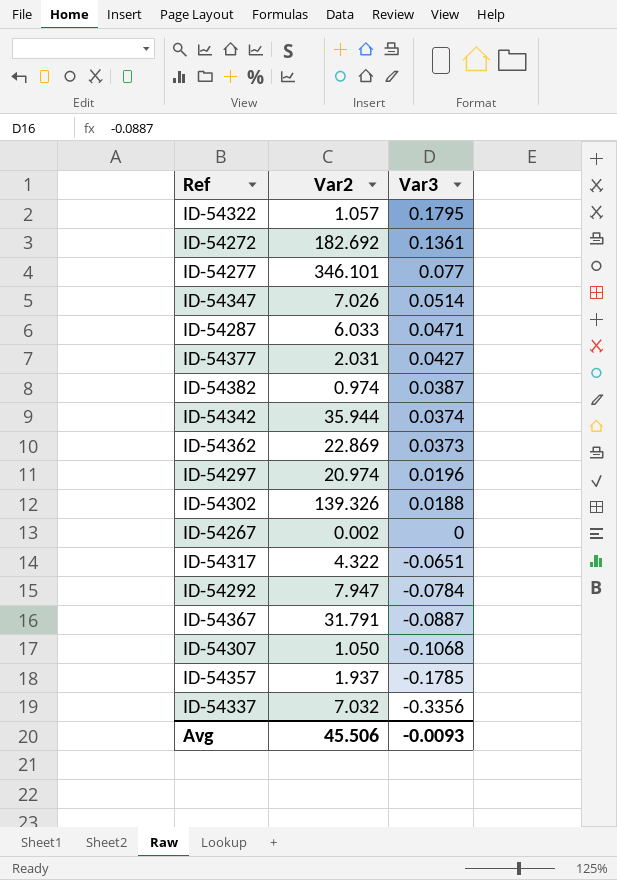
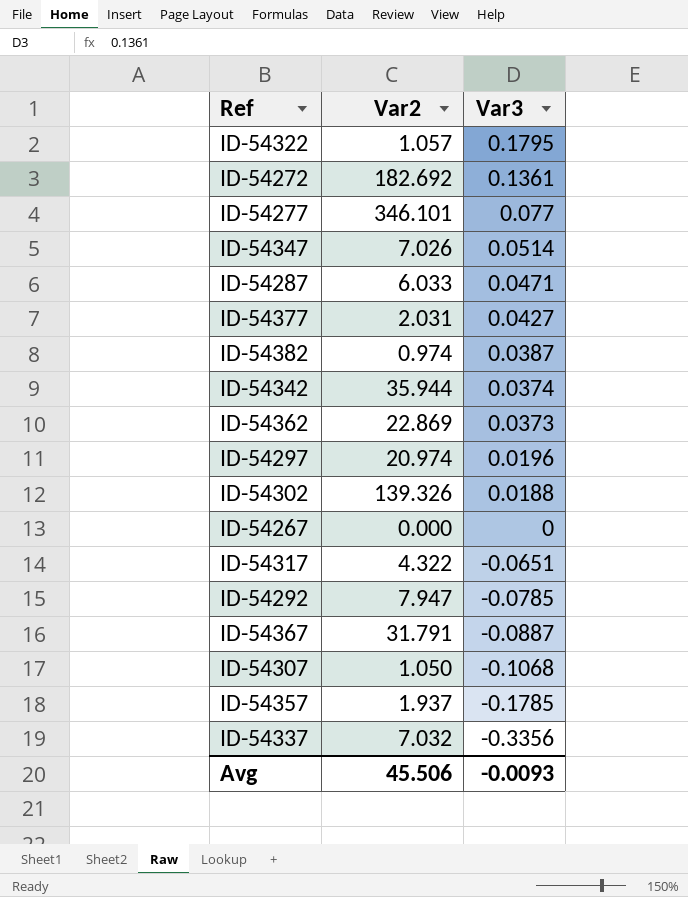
ID-54267 | Var2: 0.002 -> 0.000
ID-54292 | Var3: -0.0784 -> -0.0785

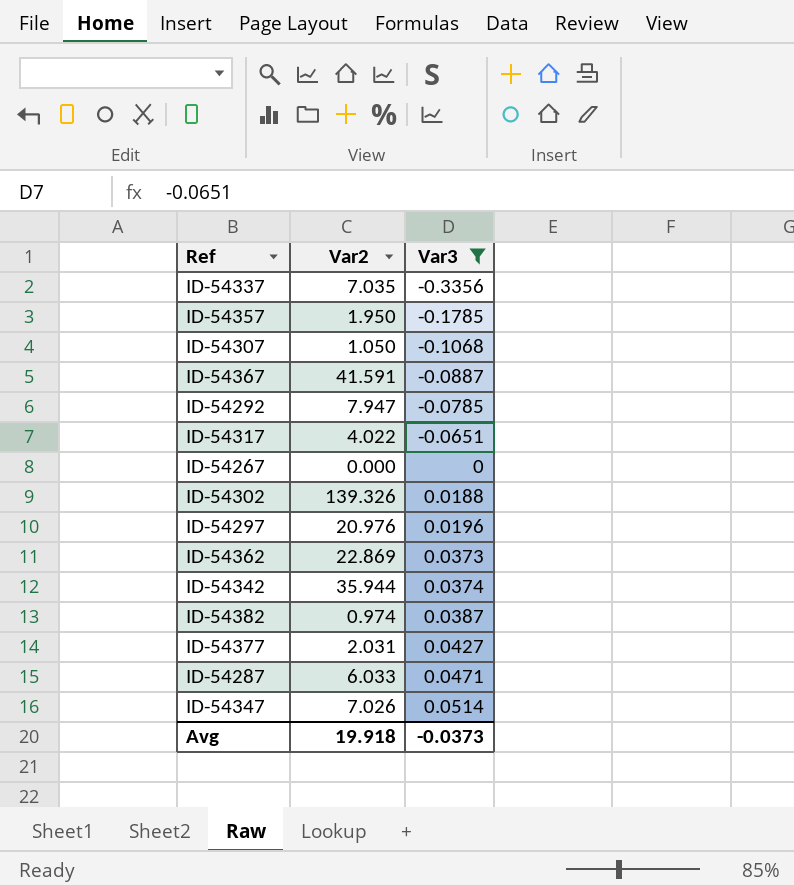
filter: none -> Var3 <= 0.0514
row order: Var3 descending -> Var3 ascending
ID-54337 | Var2: 7.032 -> 7.035
ID-54357 | Var2: 1.937 -> 1.950
ID-54367 | Var2: 31.791 -> 41.591
ID-54317 | Var2: 4.322 -> 4.022
ID-54297 | Var2: 20.974 -> 20.976
Avg | Var2: 45.506 -> 19.918
Avg | Var3: -0.0093 -> -0.0373

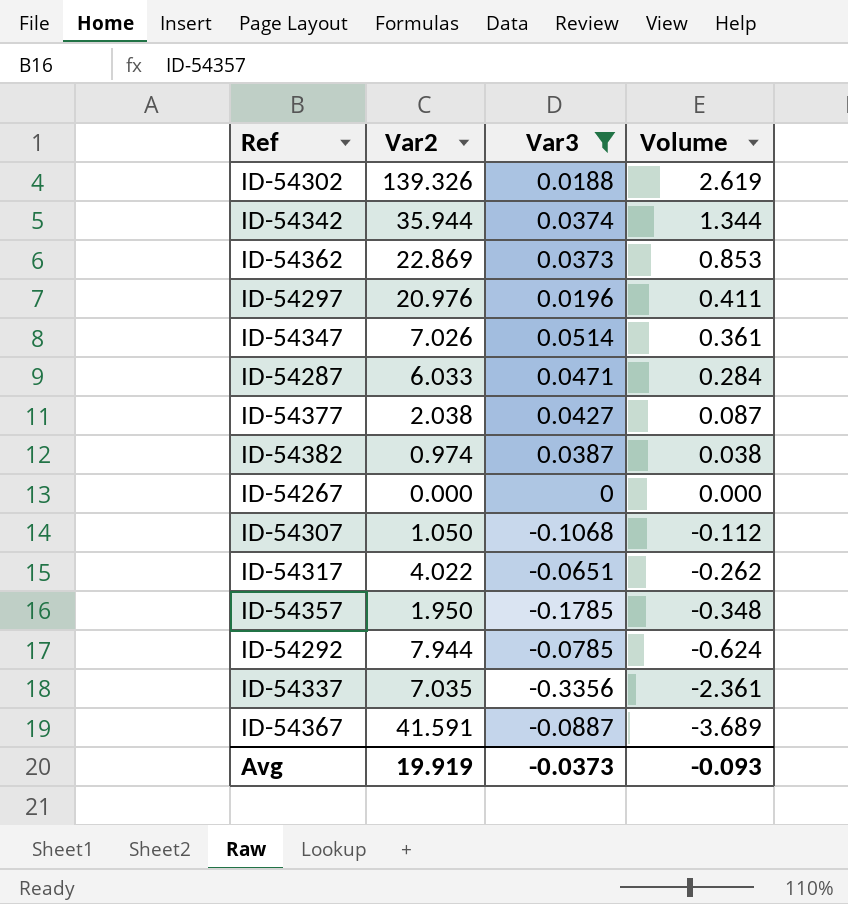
row order: Var3 ascending -> Volume descending
column Volume | formula: none -> [Var2] * [Var3]
ID-54377 | Var2: 2.031 -> 2.038
ID-54292 | Var2: 7.947 -> 7.944
Avg | Var2: 19.918 -> 19.919

